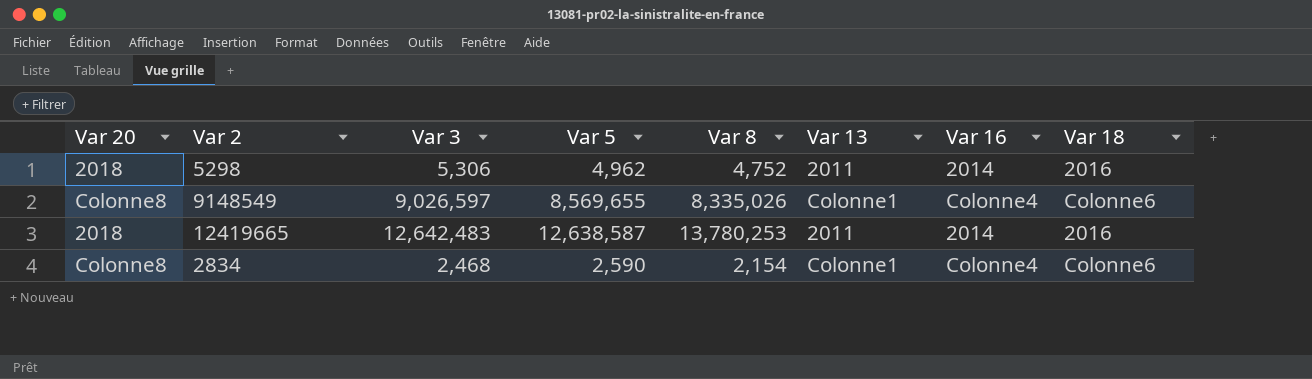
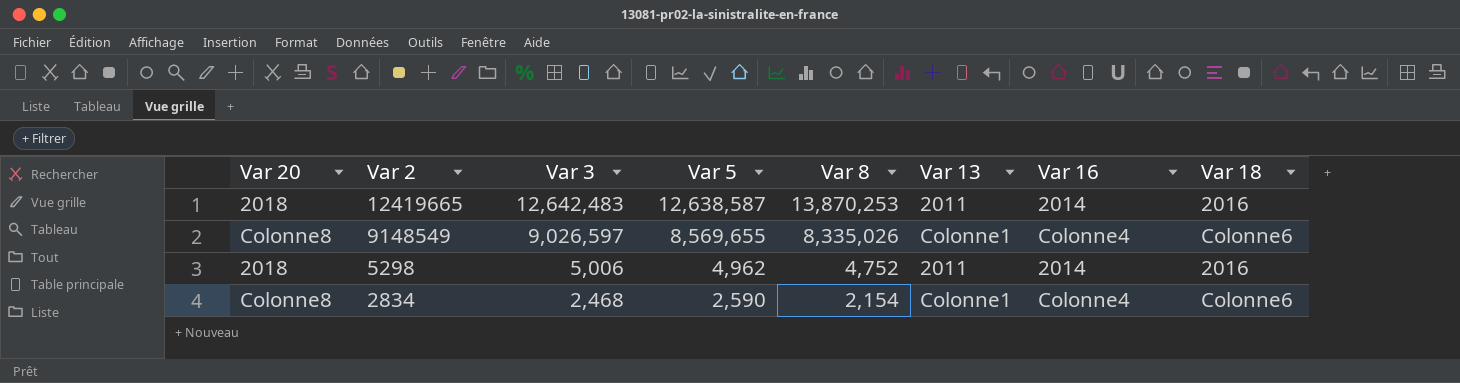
row order: none -> Var 2 descending
12419665 | Var 8: 13,780,253 -> 13,870,253
5298 | Var 3: 5,306 -> 5,006

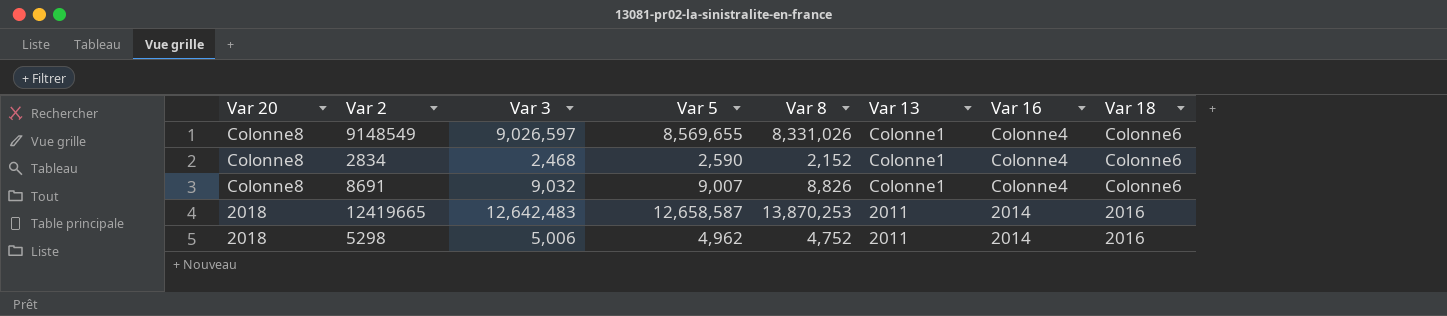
row order: Var 2 descending -> Var 20 descending
9148549 | Var 8: 8,335,026 -> 8,331,026
2834 | Var 8: 2,154 -> 2,152
row 8691: none -> Colonne8 | 9,032 | 9,007 | 8,826 | Colonne1 | Colonne4 | Colonne6
12419665 | Var 5: 12,638,587 -> 12,658,587

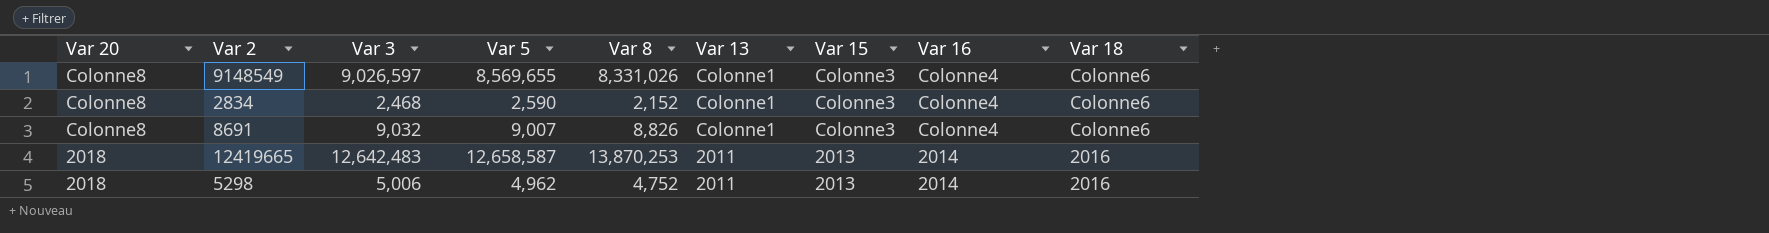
column Var 15 | position: none -> 7

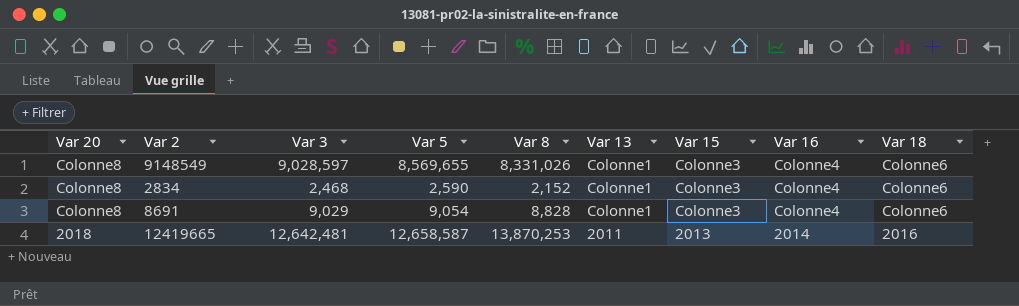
row 5298: 2018 | 5,006 | 4,962 | 4,752 | 2011 | 2013 | 2014 | 2016 -> none
9148549 | Var 3: 9,026,597 -> 9,028,597
8691 | Var 3: 9,032 -> 9,029
8691 | Var 5: 9,007 -> 9,054
8691 | Var 8: 8,826 -> 8,828
12419665 | Var 3: 12,642,483 -> 12,642,481

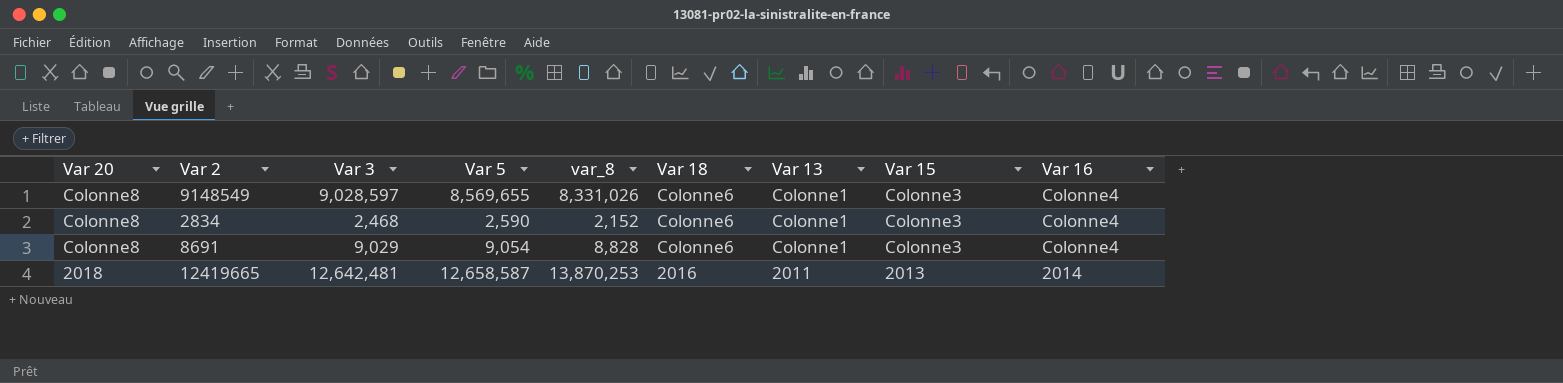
column name: Var 8 -> var_8
column Var 18 | position: 9 -> 6

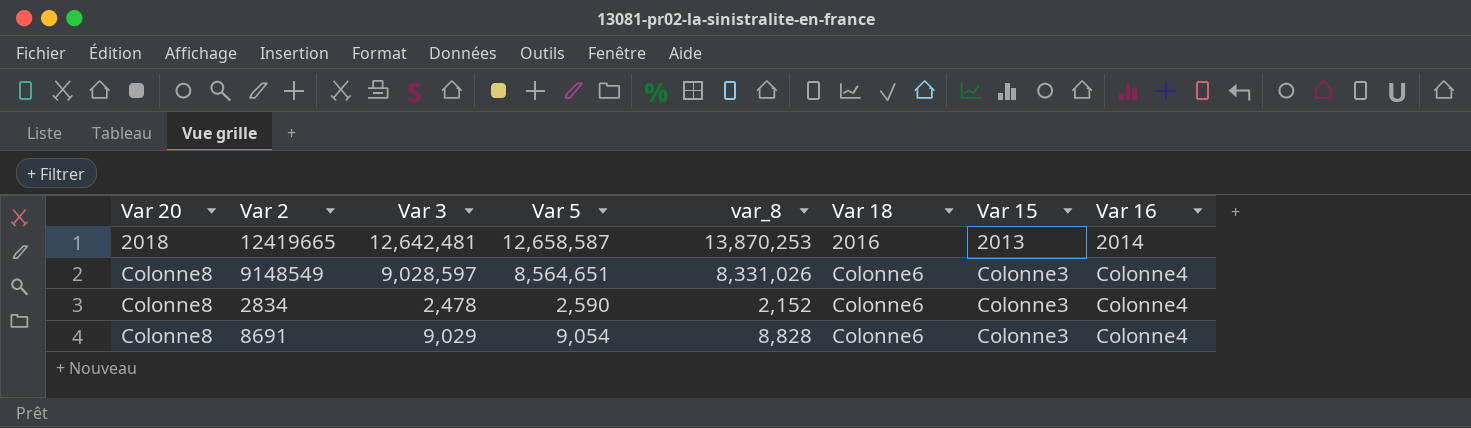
row order: Var 20 descending -> Var 20 ascending
column Var 13 | position: 7 -> none
9148549 | Var 5: 8,569,655 -> 8,564,651
2834 | Var 3: 2,468 -> 2,478

